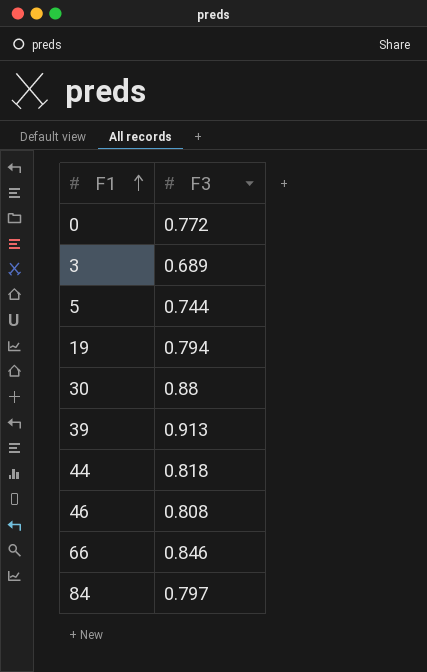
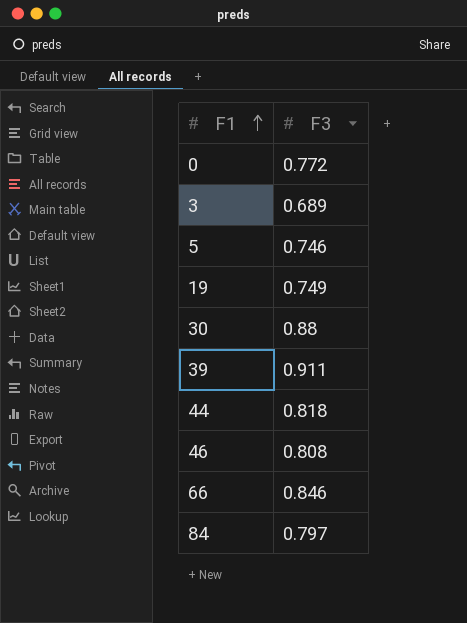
5 | F3: 0.744 -> 0.746
19 | F3: 0.794 -> 0.749
39 | F3: 0.913 -> 0.911

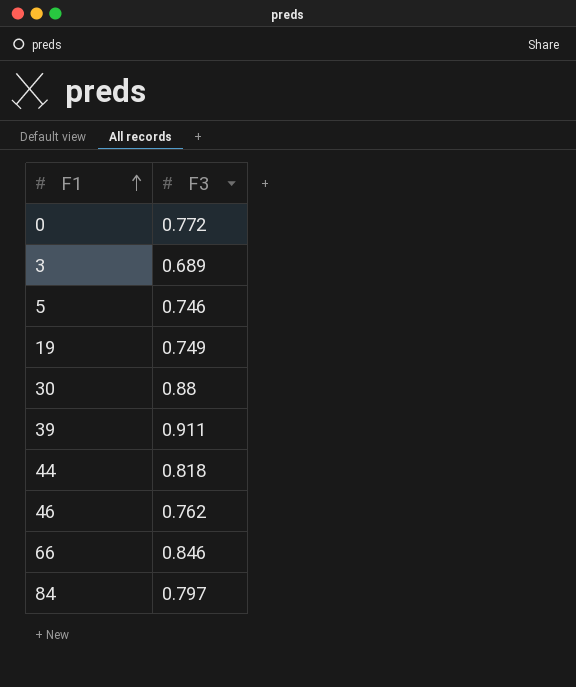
46 | F3: 0.808 -> 0.762

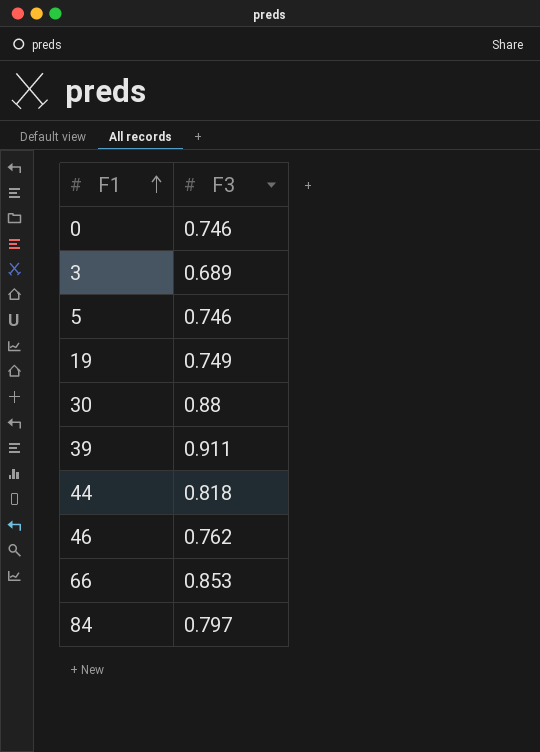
0 | F3: 0.772 -> 0.746
66 | F3: 0.846 -> 0.853

